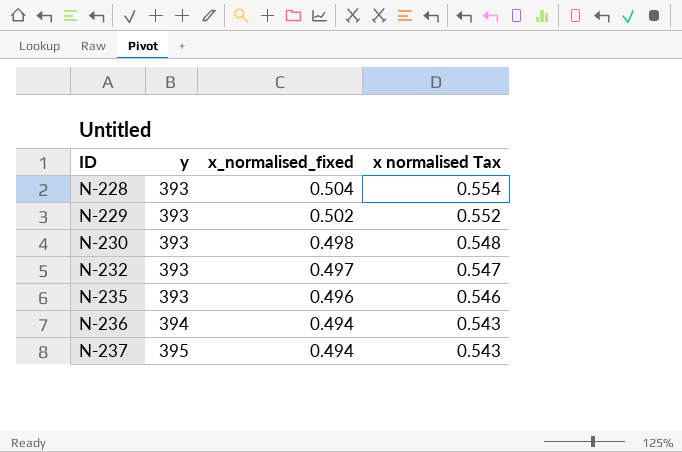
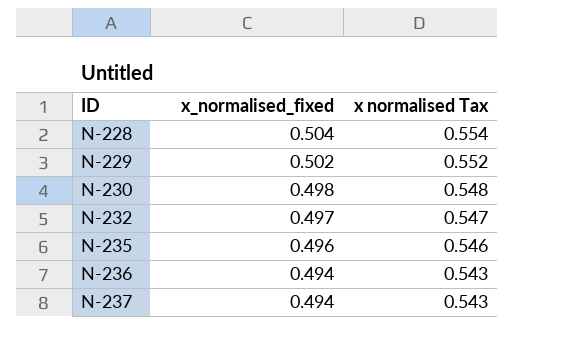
column y | position: 2 -> none

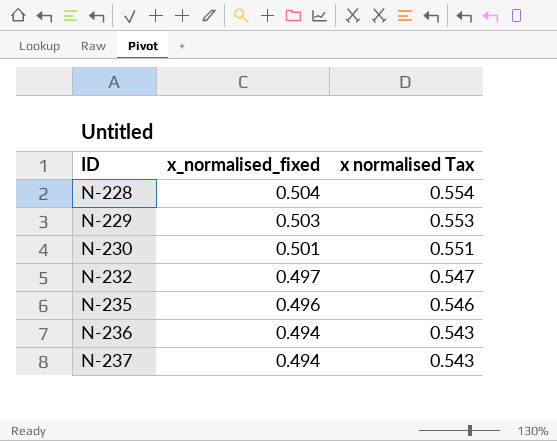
N-229 | x_normalised_fixed: 0.502 -> 0.503
N-229 | x normalised Tax: 0.552 -> 0.553
N-230 | x_normalised_fixed: 0.498 -> 0.501
N-230 | x normalised Tax: 0.548 -> 0.551

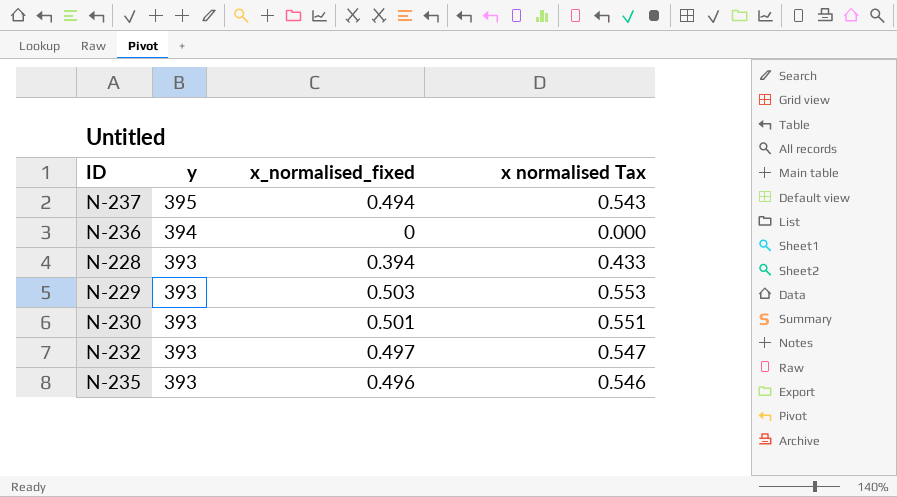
row order: ID ascending -> y descending
column y | position: none -> 2
N-236 | x_normalised_fixed: 0.494 -> 0
N-236 | x normalised Tax: 0.543 -> 0.000
N-228 | x_normalised_fixed: 0.504 -> 0.394
N-228 | x normalised Tax: 0.554 -> 0.433

